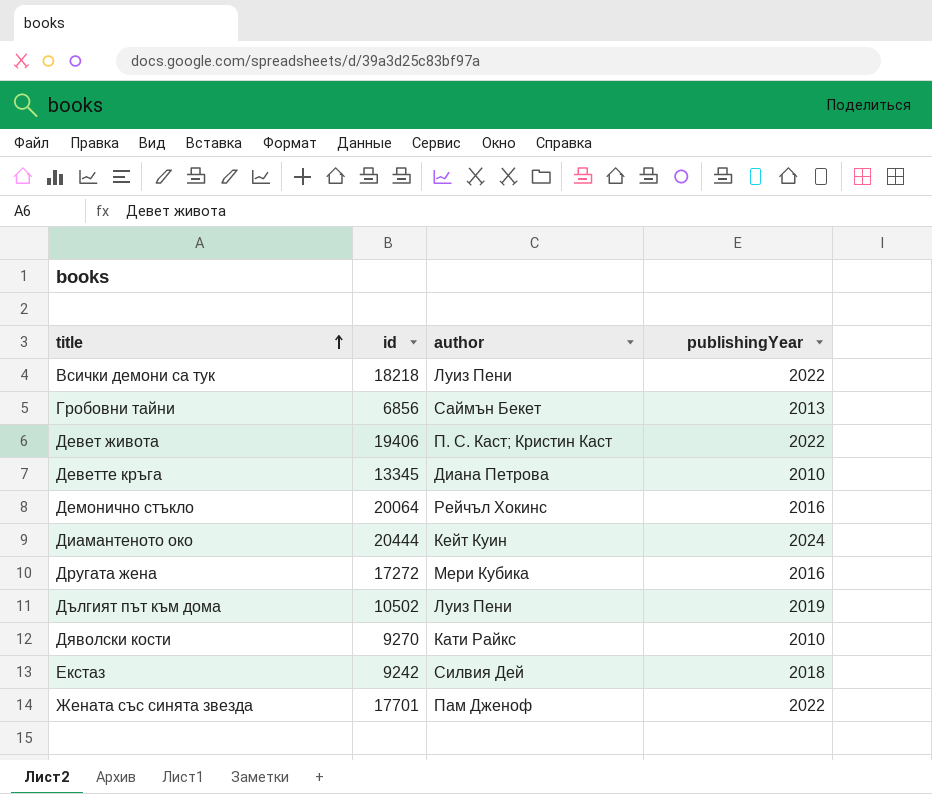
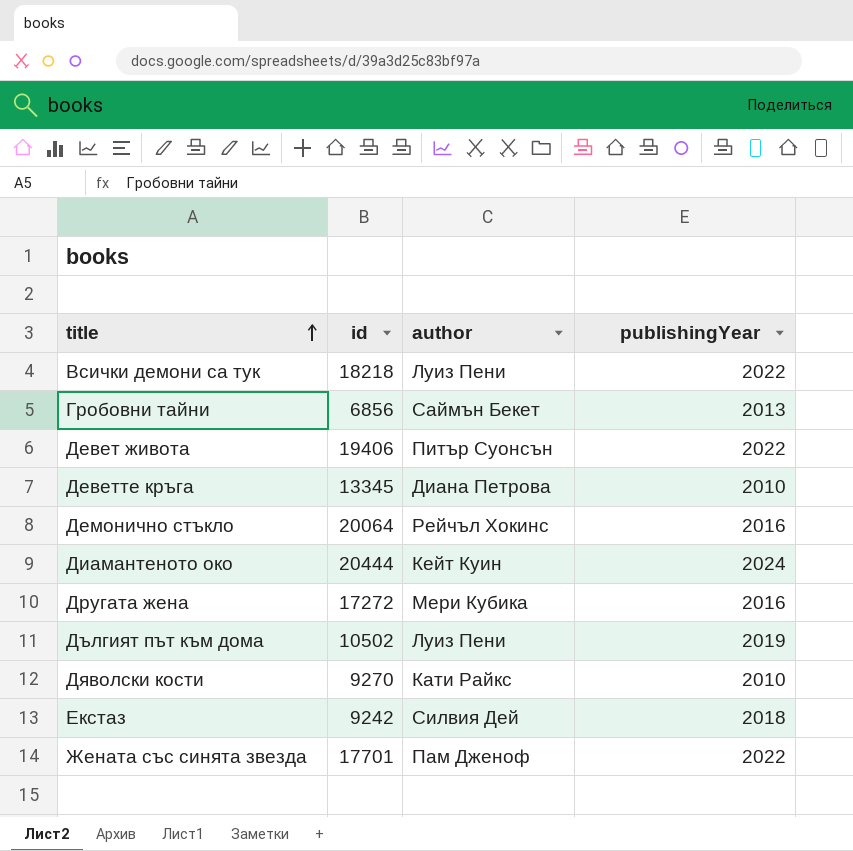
Девет живота | author: П. С. Каст; Кристин Каст -> Питър Суонсън

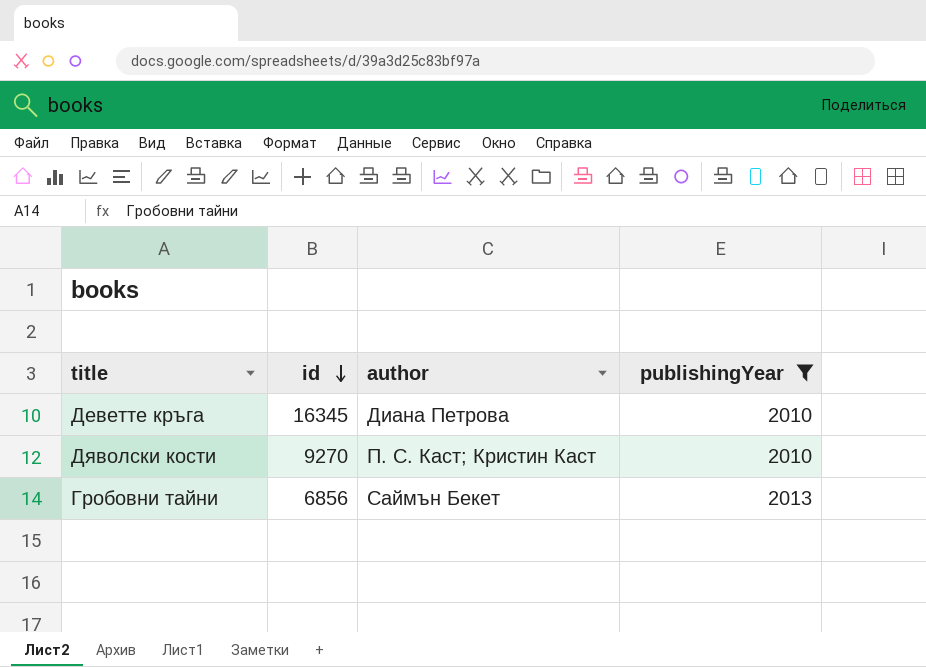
filter: none -> publishingYear <= 2013
row order: title ascending -> id descending
Деветте кръга | id: 13345 -> 16345
Дяволски кости | author: Кати Райкс -> П. С. Каст; Кристин Каст

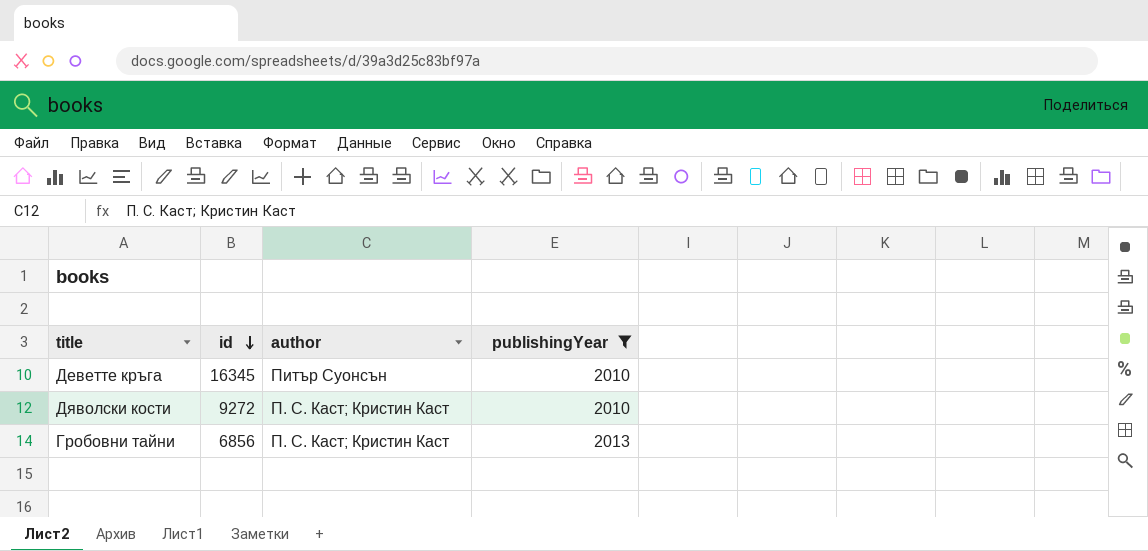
Деветте кръга | author: Диана Петрова -> Питър Суонсън
Дяволски кости | id: 9270 -> 9272
Гробовни тайни | author: Саймън Бекет -> П. С. Каст; Кристин Каст

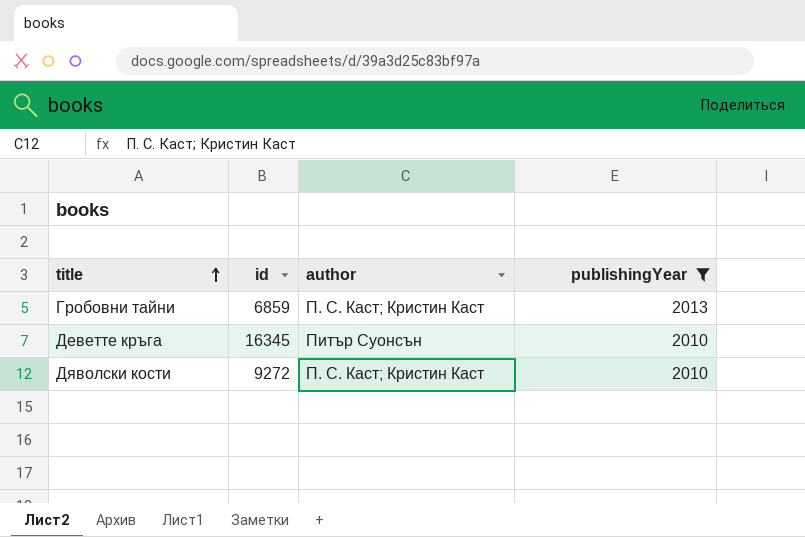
row order: id descending -> title ascending
Гробовни тайни | id: 6856 -> 6859

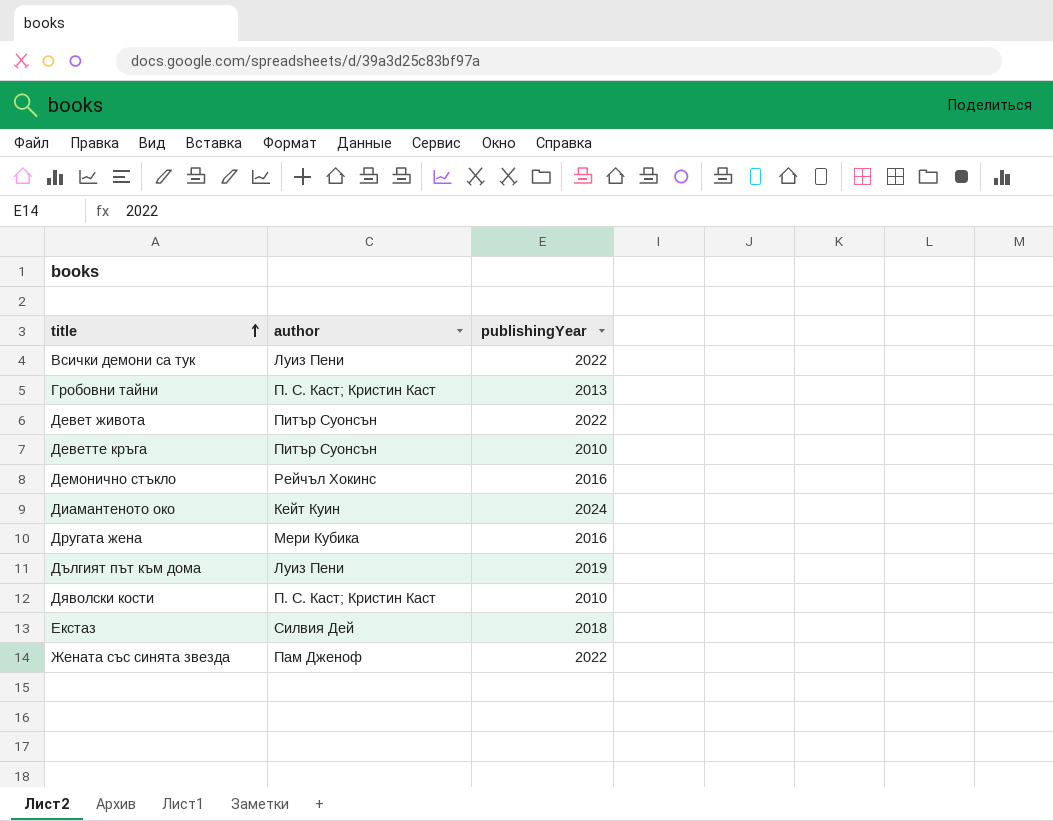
filter: publishingYear <= 2013 -> none
column id | position: 2 -> none

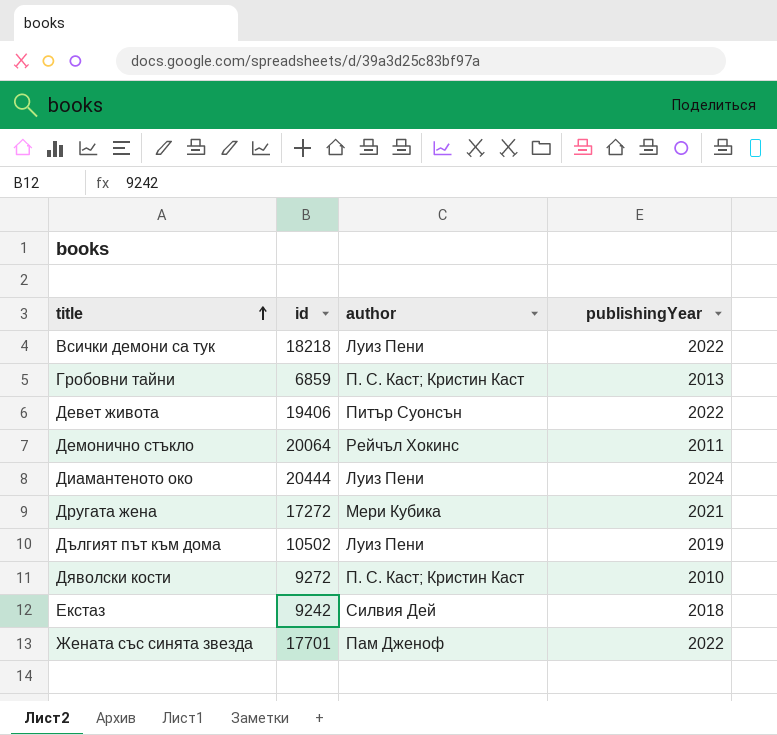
column id | position: none -> 2
row Деветте кръга: Питър Суонсън | 2010 -> none
Демонично стъкло | publishingYear: 2016 -> 2011
Диамантеното око | author: Кейт Куин -> Луиз Пени
Другата жена | publishingYear: 2016 -> 2021

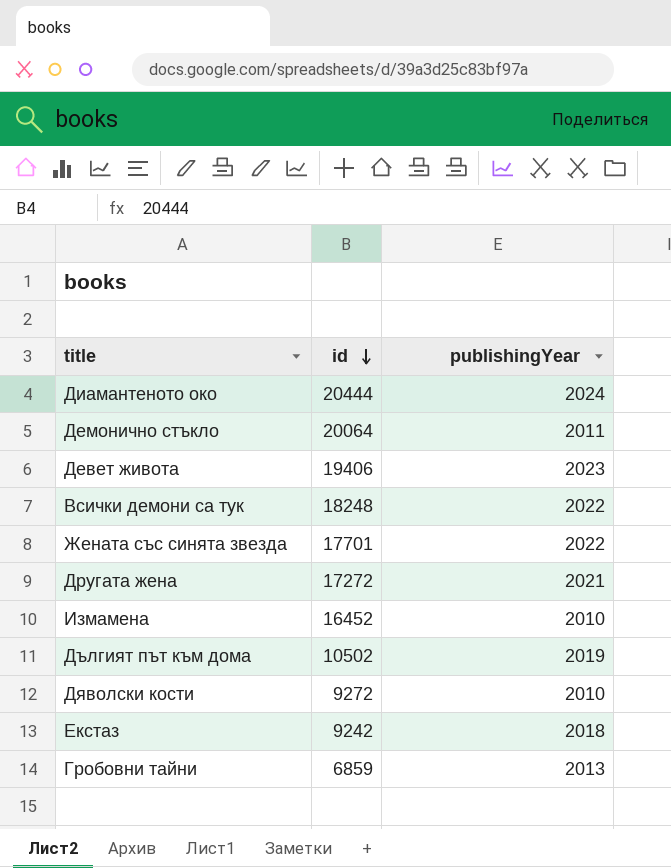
row order: title ascending -> id descending
column author | position: 3 -> none
Девет живота | publishingYear: 2022 -> 2023
Всички демони са тук | id: 18218 -> 18248
row Измамена: none -> 16452 | 2010

